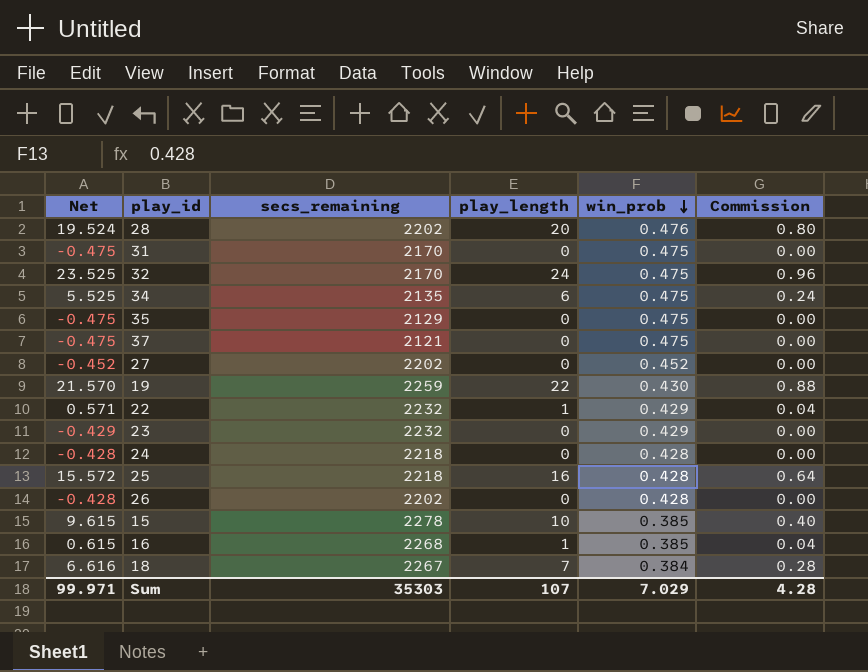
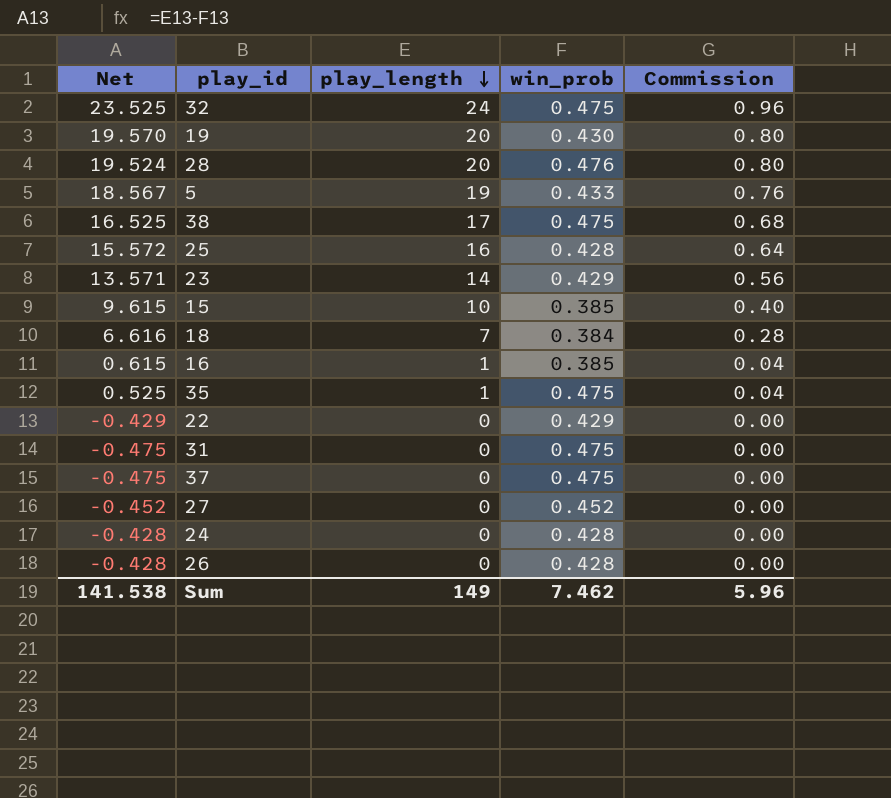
row order: win_prob descending -> play_length descending
column secs_remaining | position: 3 -> none
row 34: 5.525 | 2135 | 6 | 0.475 | 0.24 -> none
19 | Net: 21.570 -> 19.570
19 | play_length: 22 -> 20
19 | Commission: 0.88 -> 0.80
row 5: none -> 18.567 | 19 | 0.433 | 0.76
row 38: none -> 16.525 | 17 | 0.475 | 0.68
23 | Net: -0.429 -> 13.571
23 | play_length: 0 -> 14
23 | Commission: 0.00 -> 0.56
35 | Net: -0.475 -> 0.525
35 | play_length: 0 -> 1
35 | Commission: 0.00 -> 0.04
22 | Net: 0.571 -> -0.429
22 | play_length: 1 -> 0
22 | Commission: 0.04 -> 0.00
Sum | Net: 99.971 -> 141.538
Sum | play_length: 107 -> 149
Sum | win_prob: 7.029 -> 7.462
Sum | Commission: 4.28 -> 5.96

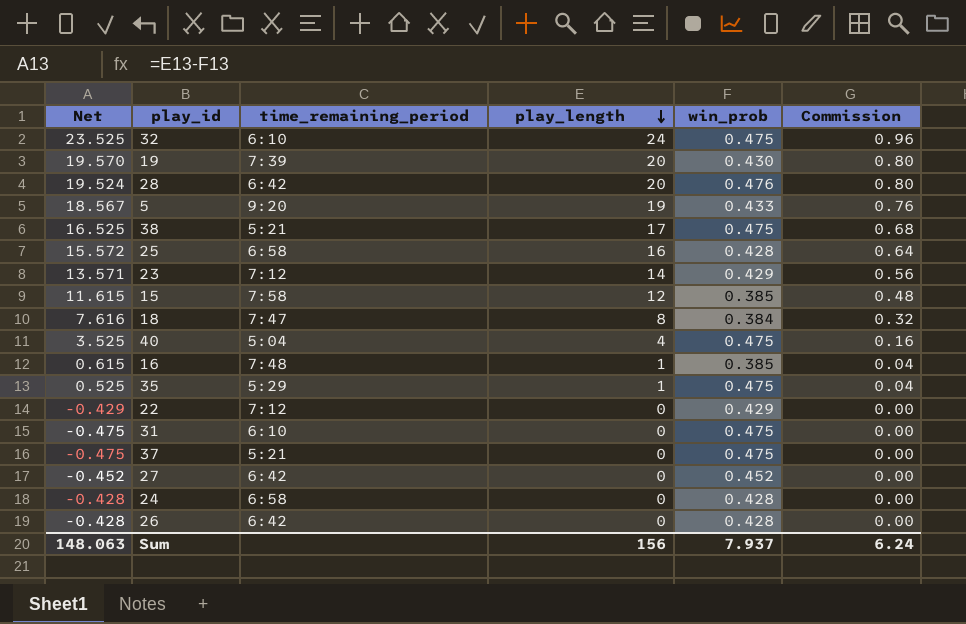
column time_remaining_period | position: none -> 3
15 | Net: 9.615 -> 11.615
15 | play_length: 10 -> 12
15 | Commission: 0.40 -> 0.48
18 | Net: 6.616 -> 7.616
18 | play_length: 7 -> 8
18 | Commission: 0.28 -> 0.32
row 40: none -> 3.525 | 5:04 | 4 | 0.475 | 0.16
Sum | Net: 141.538 -> 148.063
Sum | play_length: 149 -> 156
Sum | win_prob: 7.462 -> 7.937
Sum | Commission: 5.96 -> 6.24

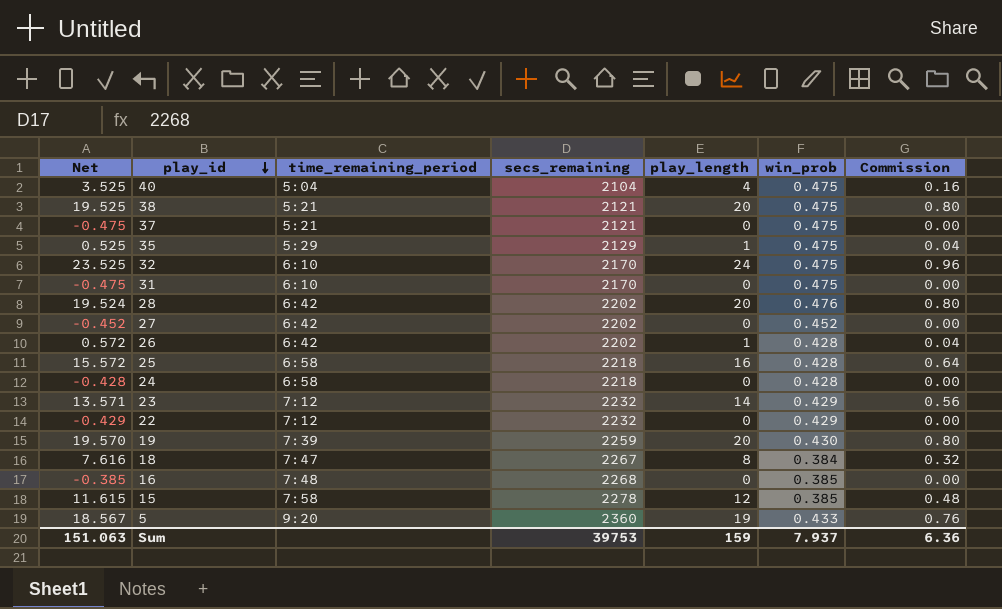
row order: play_length descending -> play_id descending
column secs_remaining | position: none -> 4
38 | Net: 16.525 -> 19.525
38 | play_length: 17 -> 20
38 | Commission: 0.68 -> 0.80
26 | Net: -0.428 -> 0.572
26 | play_length: 0 -> 1
26 | Commission: 0.00 -> 0.04
16 | Net: 0.615 -> -0.385
16 | play_length: 1 -> 0
16 | Commission: 0.04 -> 0.00
Sum | Net: 148.063 -> 151.063
Sum | play_length: 156 -> 159
Sum | Commission: 6.24 -> 6.36

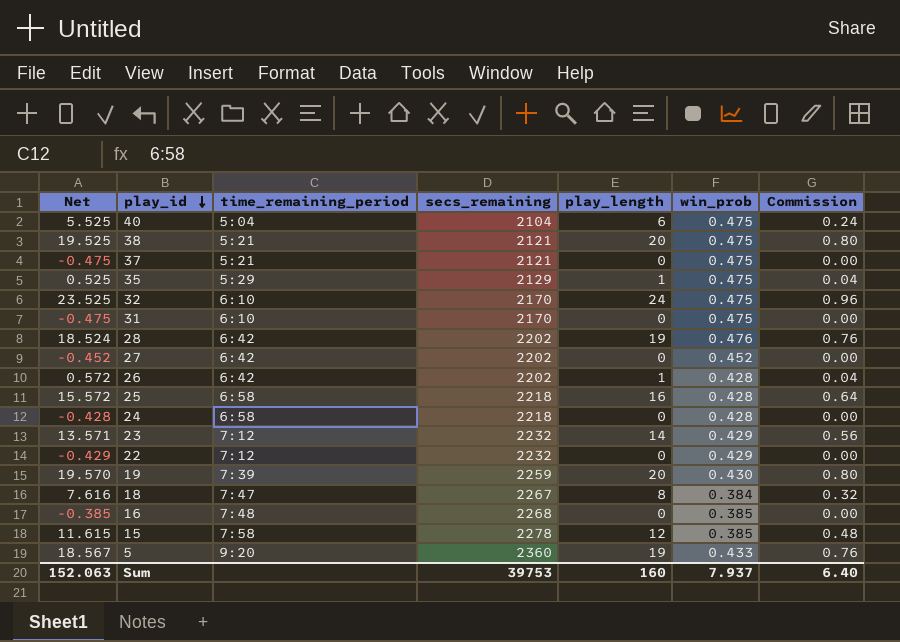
40 | Net: 3.525 -> 5.525
40 | play_length: 4 -> 6
40 | Commission: 0.16 -> 0.24
28 | Net: 19.524 -> 18.524
28 | play_length: 20 -> 19
28 | Commission: 0.80 -> 0.76
Sum | Net: 151.063 -> 152.063
Sum | play_length: 159 -> 160
Sum | Commission: 6.36 -> 6.40

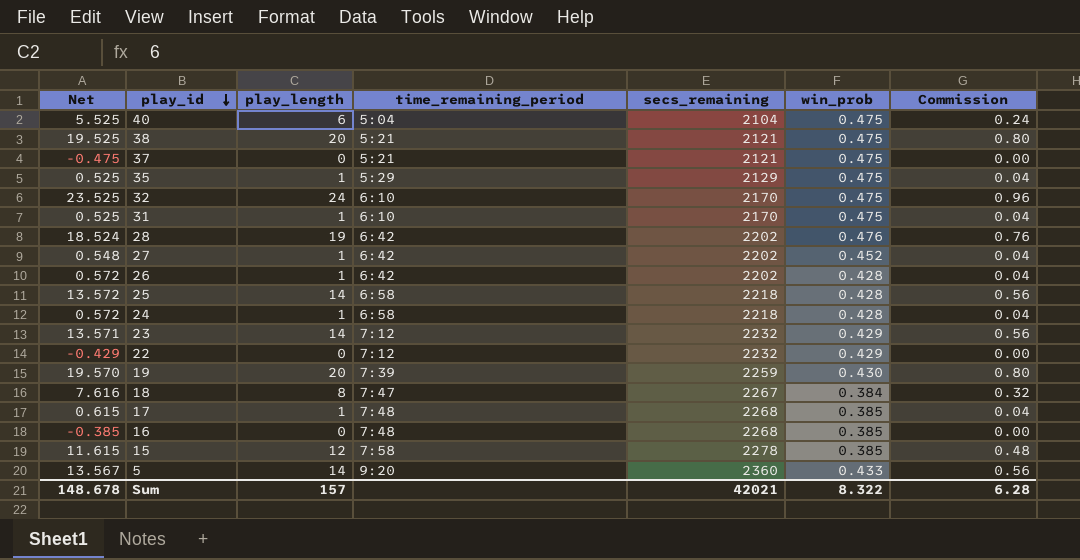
column play_length | position: 5 -> 3
31 | Net: -0.475 -> 0.525
31 | play_length: 0 -> 1
31 | Commission: 0.00 -> 0.04
27 | Net: -0.452 -> 0.548
27 | play_length: 0 -> 1
27 | Commission: 0.00 -> 0.04
25 | Net: 15.572 -> 13.572
25 | play_length: 16 -> 14
25 | Commission: 0.64 -> 0.56
24 | Net: -0.428 -> 0.572
24 | play_length: 0 -> 1
24 | Commission: 0.00 -> 0.04
row 17: none -> 0.615 | 1 | 7:48 | 2268 | 0.385 | 0.04
5 | Net: 18.567 -> 13.567
5 | play_length: 19 -> 14
5 | Commission: 0.76 -> 0.56
Sum | Net: 152.063 -> 148.678
Sum | play_length: 160 -> 157
Sum | secs_remaining: 39753 -> 42021
Sum | win_prob: 7.937 -> 8.322
Sum | Commission: 6.40 -> 6.28

